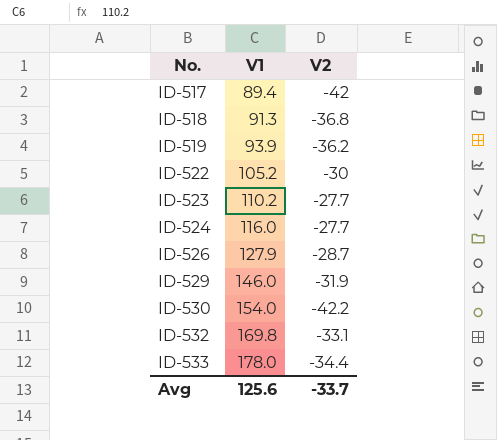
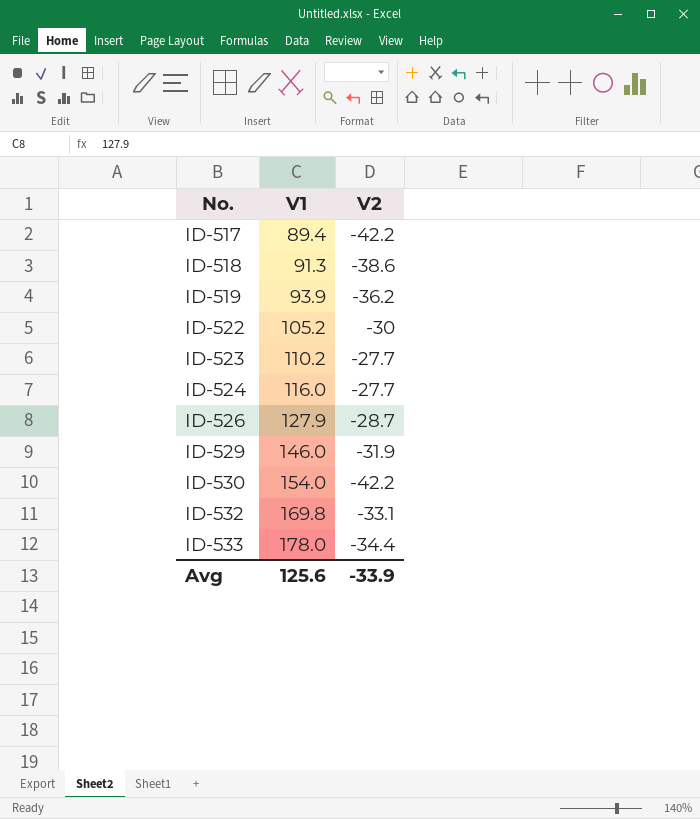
ID-517 | V2: -42 -> -42.2
ID-518 | V2: -36.8 -> -38.6
Avg | V2: -33.7 -> -33.9

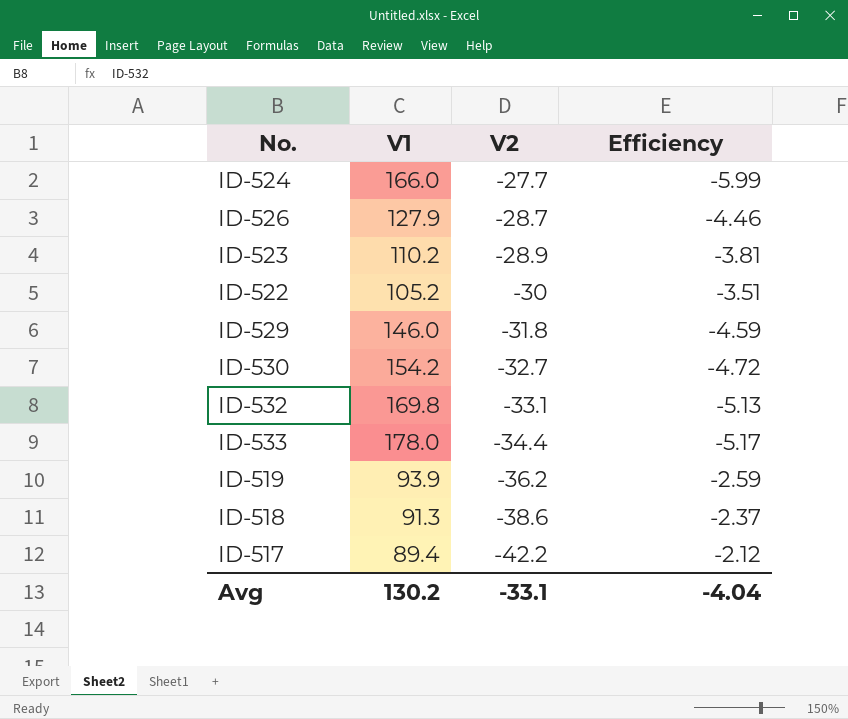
row order: No. ascending -> V2 descending
column Efficiency | formula: none -> [V1] / [V2]
ID-524 | V1: 116.0 -> 166.0
ID-523 | V2: -27.7 -> -28.9
ID-529 | V2: -31.9 -> -31.8
ID-530 | V1: 154.0 -> 154.2
ID-530 | V2: -42.2 -> -32.7
Avg | V1: 125.6 -> 130.2
Avg | V2: -33.9 -> -33.1

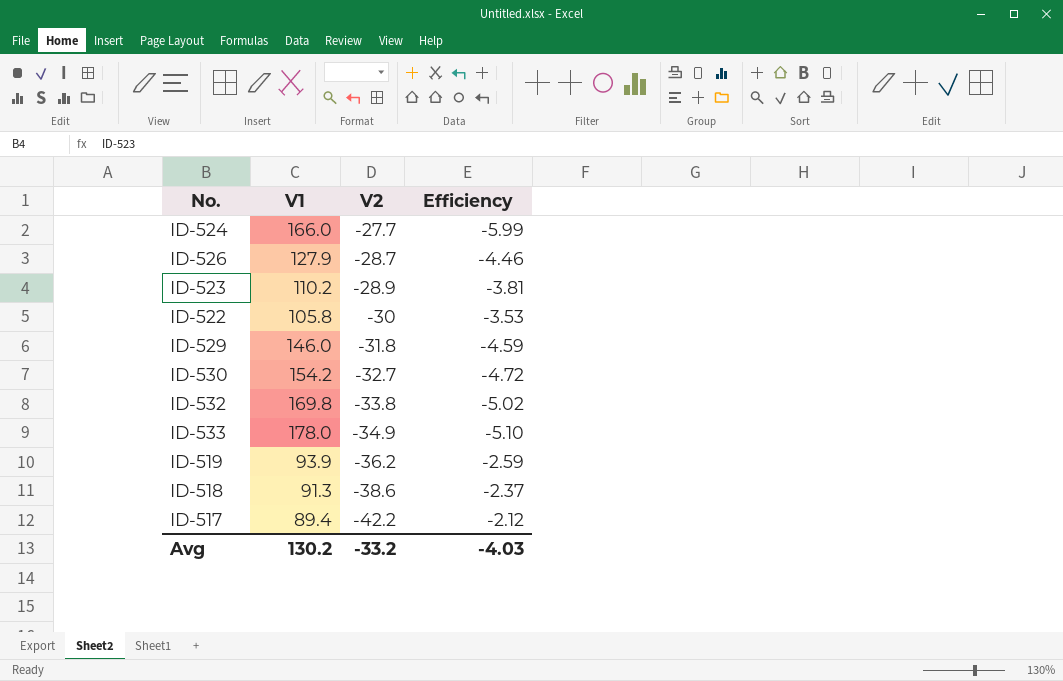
ID-522 | V1: 105.2 -> 105.8
ID-522 | Efficiency: -3.51 -> -3.53
ID-532 | V2: -33.1 -> -33.8
ID-532 | Efficiency: -5.13 -> -5.02
ID-533 | V2: -34.4 -> -34.9
ID-533 | Efficiency: -5.17 -> -5.10
Avg | V2: -33.1 -> -33.2
Avg | Efficiency: -4.04 -> -4.03

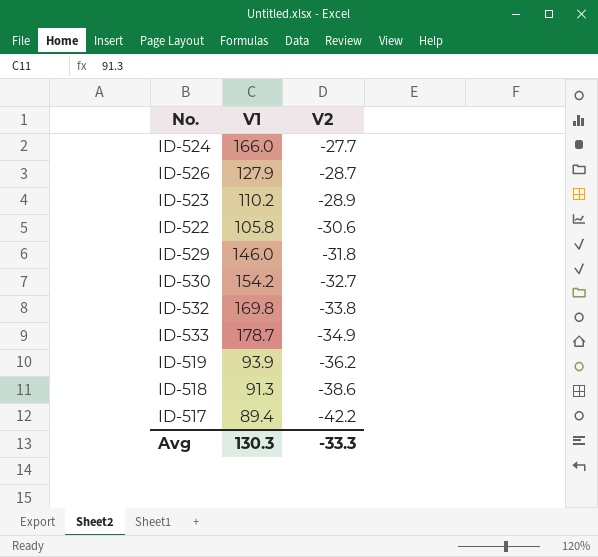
column Efficiency | formula: [V1] / [V2] -> none
ID-522 | V2: -30 -> -30.6
ID-533 | V1: 178.0 -> 178.7
Avg | V1: 130.2 -> 130.3
Avg | V2: -33.2 -> -33.3

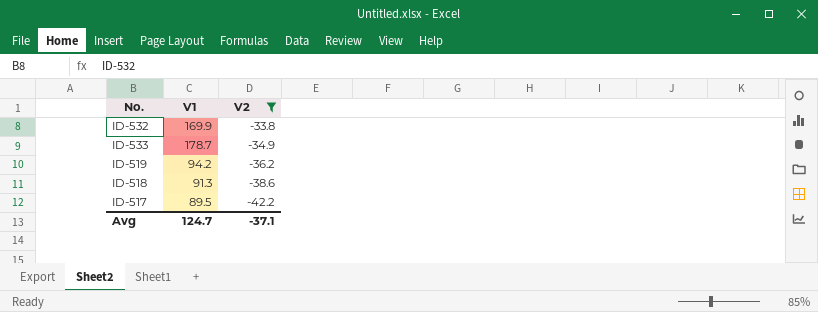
filter: none -> V2 <= -33.8
ID-532 | V1: 169.8 -> 169.9
ID-519 | V1: 93.9 -> 94.2
ID-517 | V1: 89.4 -> 89.5
Avg | V1: 130.3 -> 124.7
Avg | V2: -33.3 -> -37.1

